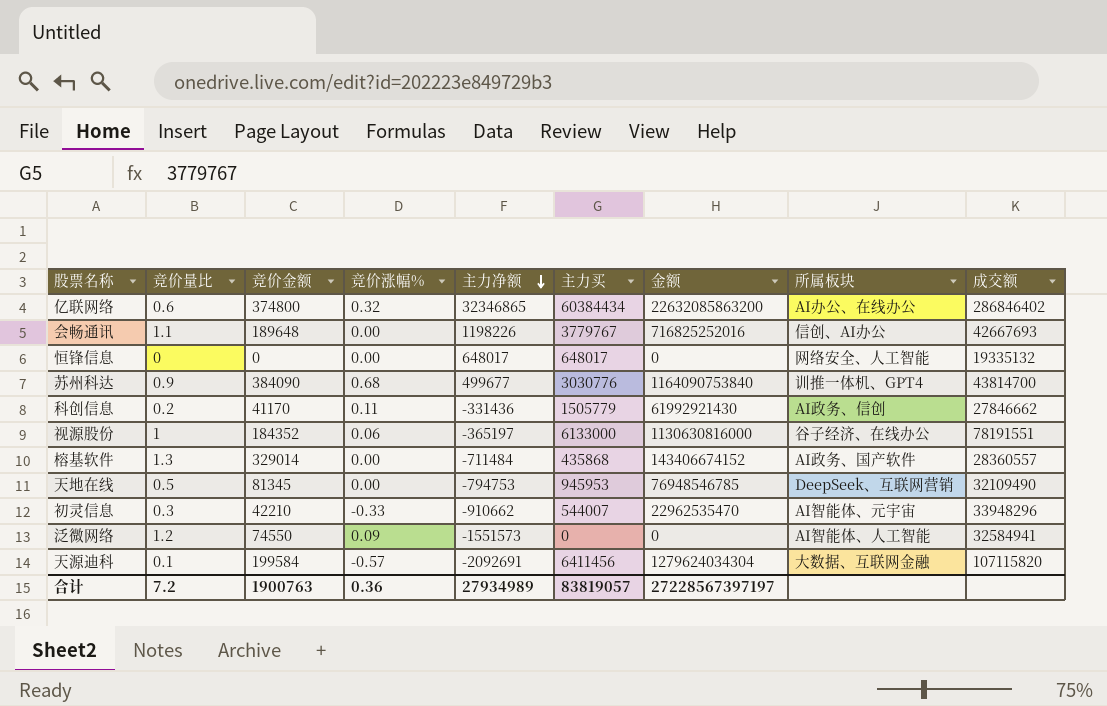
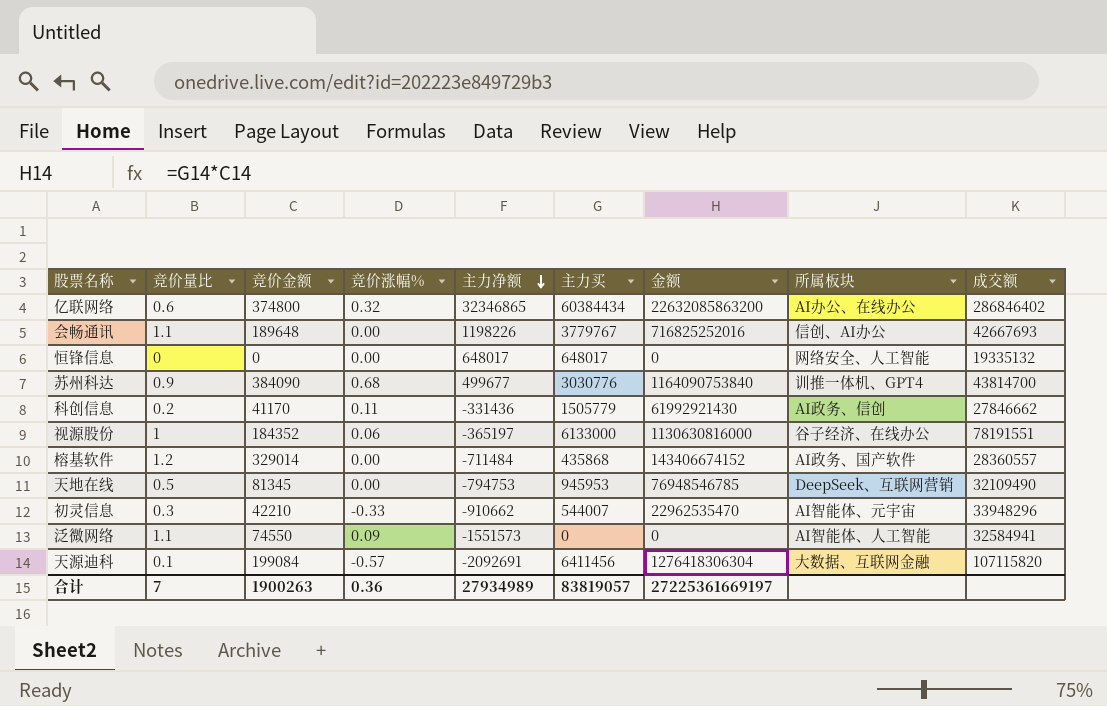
榕基软件 | 竞价量比: 1.3 -> 1.2
泛微网络 | 竞价量比: 1.2 -> 1.1
天源迪科 | 竞价金额: 199584 -> 199084
天源迪科 | 金额: 1279624034304 -> 1276418306304
合计 | 竞价量比: 7.2 -> 7
合计 | 竞价金额: 1900763 -> 1900263
合计 | 金额: 27228567397197 -> 27225361669197

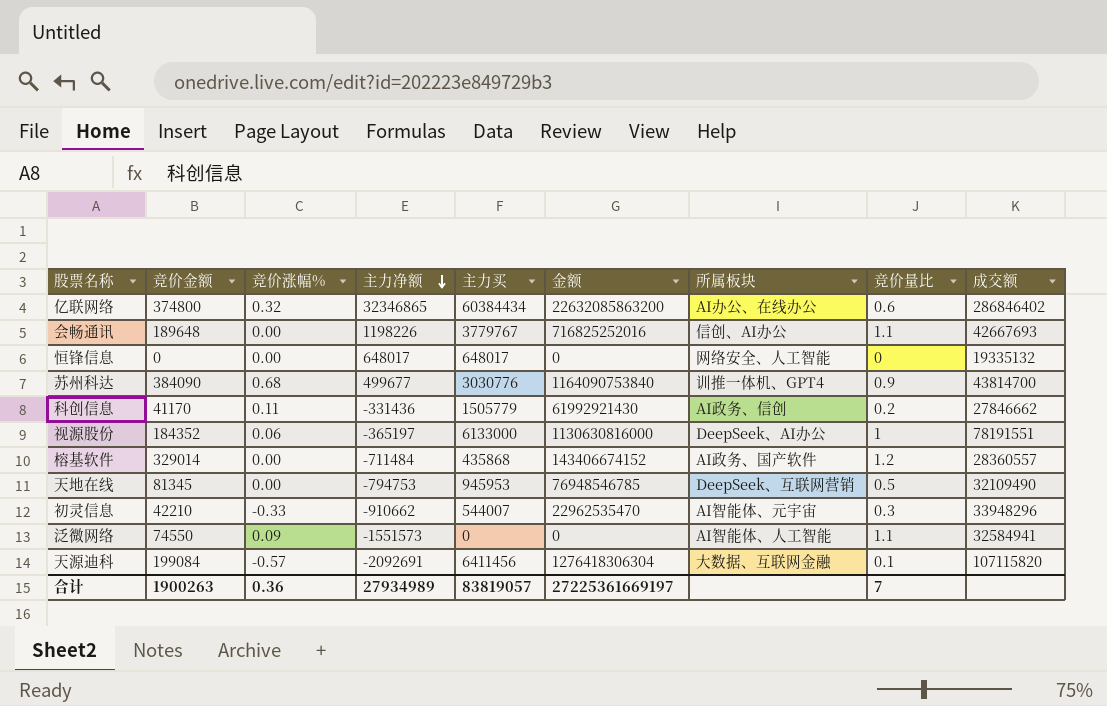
column 竞价量比 | position: 2 -> 8
视源股份 | 所属板块: 谷子经济、在线办公 -> DeepSeek、AI办公

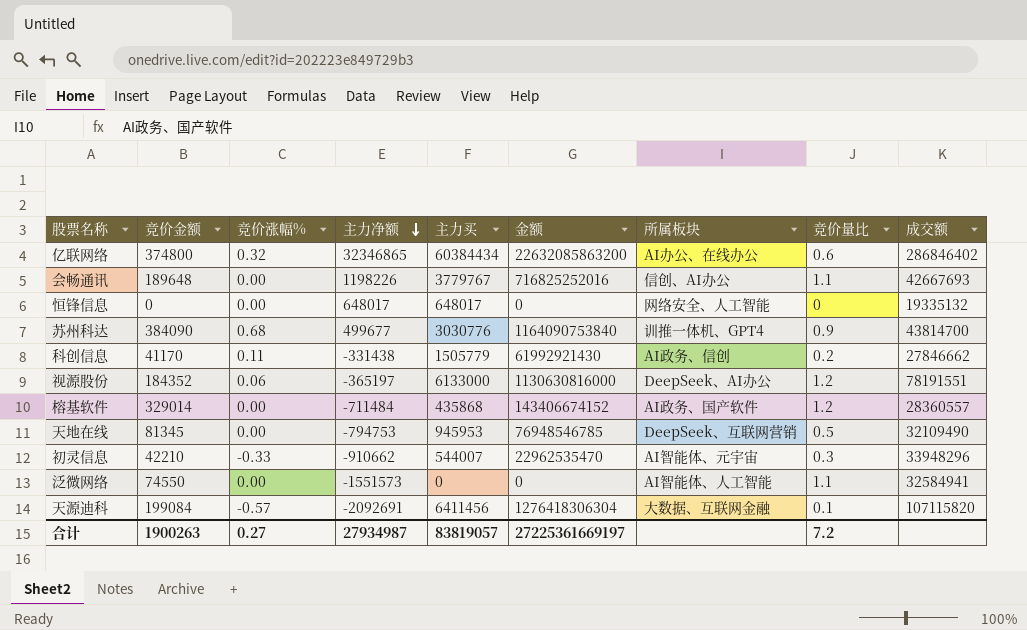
科创信息 | 主力净额: -331436 -> -331438
视源股份 | 竞价量比: 1 -> 1.2
泛微网络 | 竞价涨幅%: 0.09 -> 0.00
合计 | 竞价涨幅%: 0.36 -> 0.27
合计 | 主力净额: 27934989 -> 27934987
合计 | 竞价量比: 7 -> 7.2

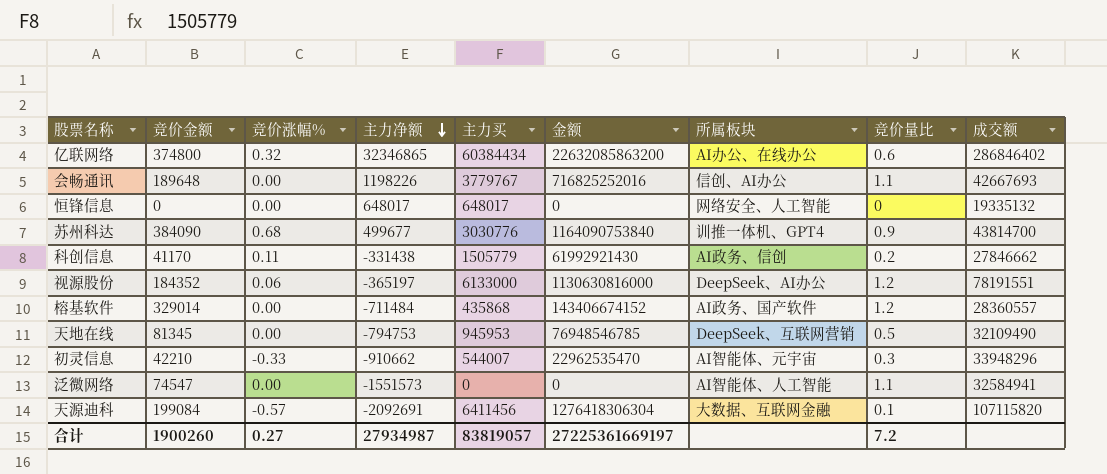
泛微网络 | 竞价金额: 74550 -> 74547
合计 | 竞价金额: 1900263 -> 1900260

